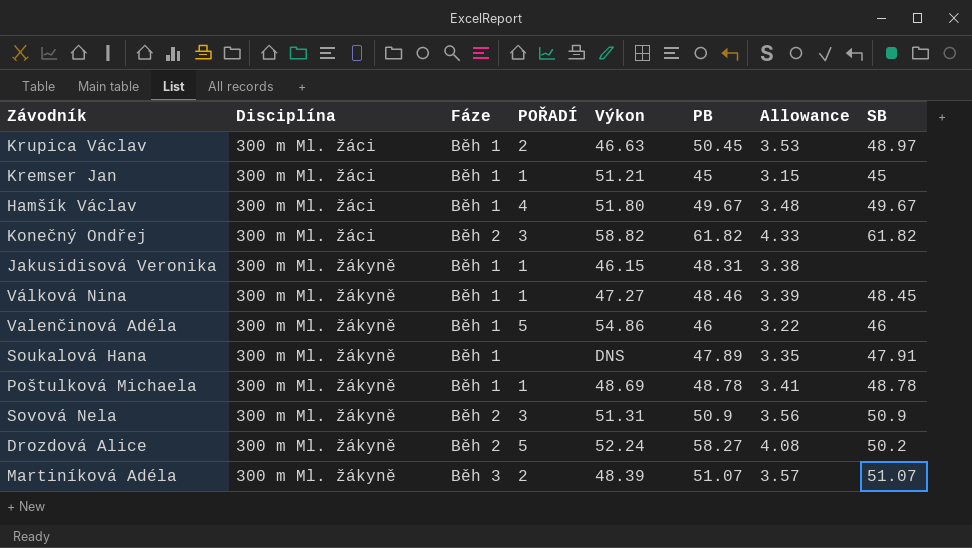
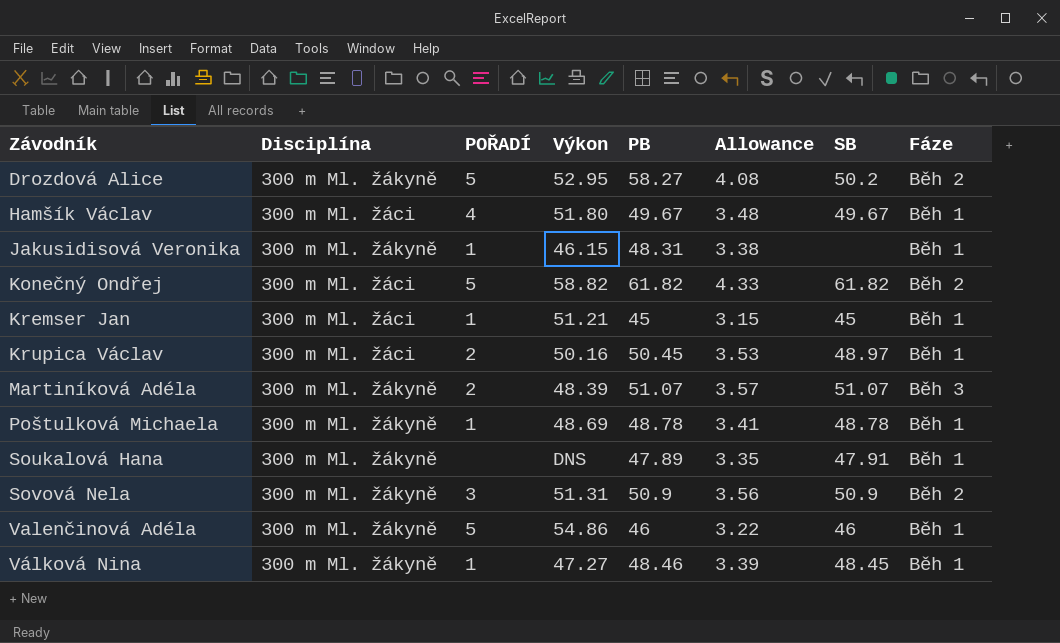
row order: Disciplína ascending -> Závodník ascending
column Fáze | position: 3 -> 8
Drozdová Alice | Výkon: 52.24 -> 52.95
Konečný Ondřej | POŘADÍ: 3 -> 5
Krupica Václav | Výkon: 46.63 -> 50.16

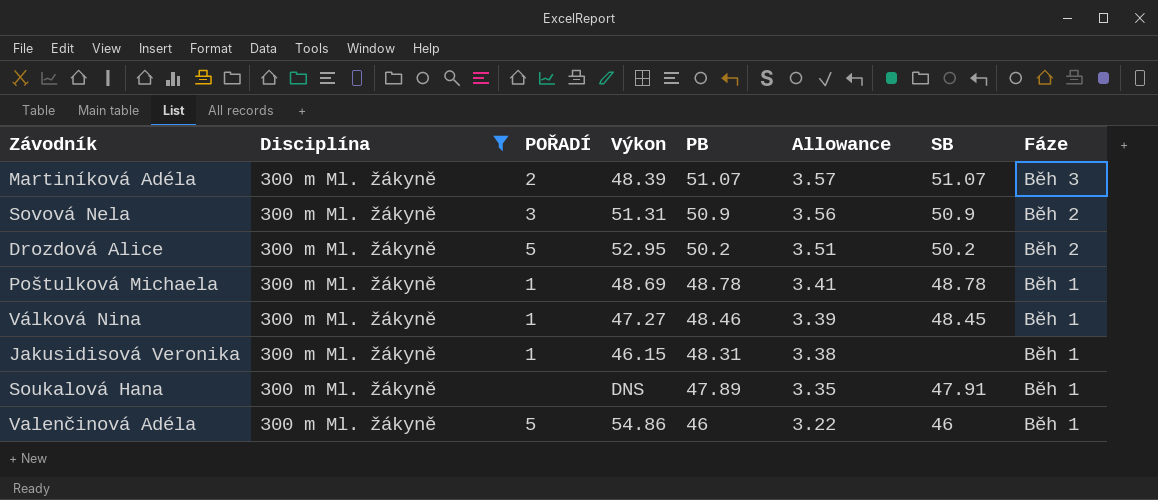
filter: none -> Disciplína = 300 m Ml. žákyně
row order: Závodník ascending -> PB descending
Drozdová Alice | PB: 58.27 -> 50.2
Drozdová Alice | Allowance: 4.08 -> 3.51

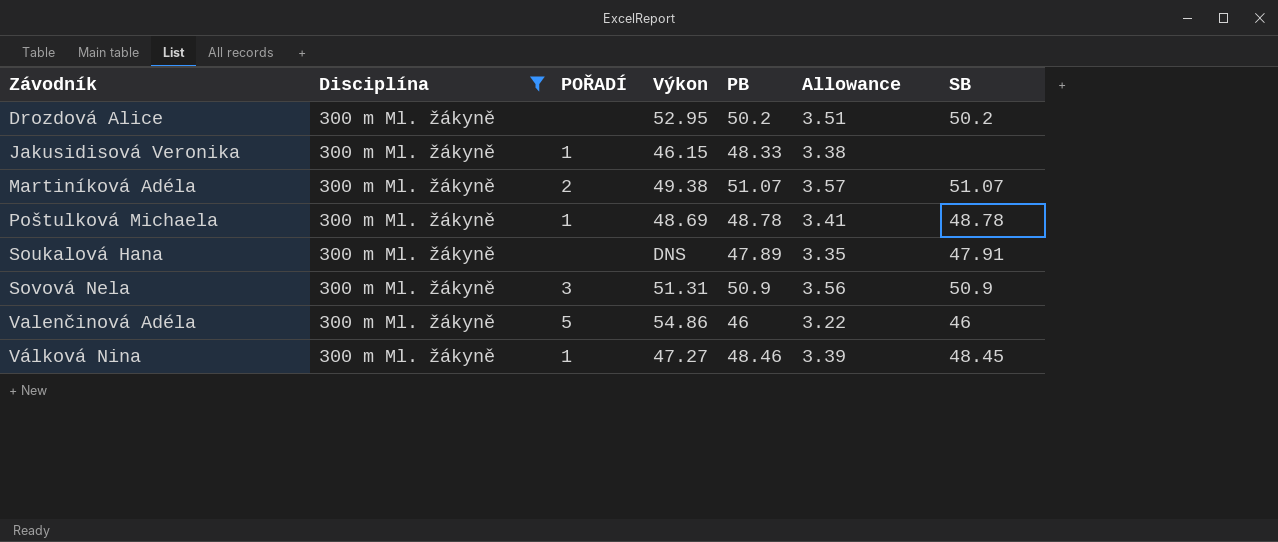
row order: PB descending -> Závodník ascending
column Fáze | position: 8 -> none
Drozdová Alice | POŘADÍ: 5 -> none
Jakusidisová Veronika | PB: 48.31 -> 48.33
Martiníková Adéla | Výkon: 48.39 -> 49.38

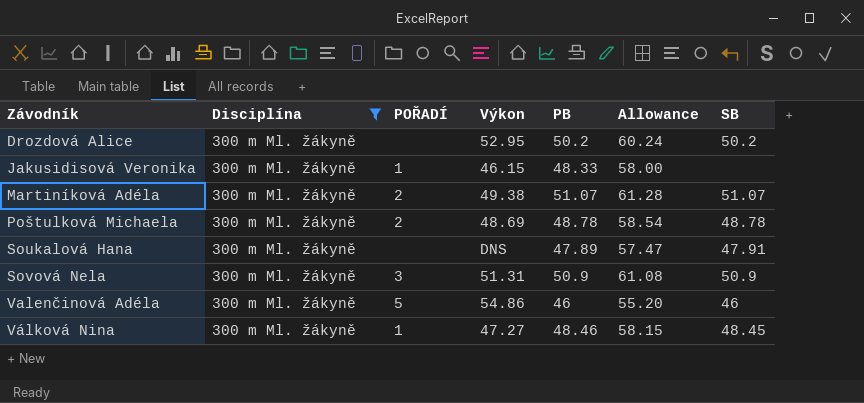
column Allowance | formula: [PB] * 0.07 -> [PB] * 1.2
Poštulková Michaela | POŘADÍ: 1 -> 2

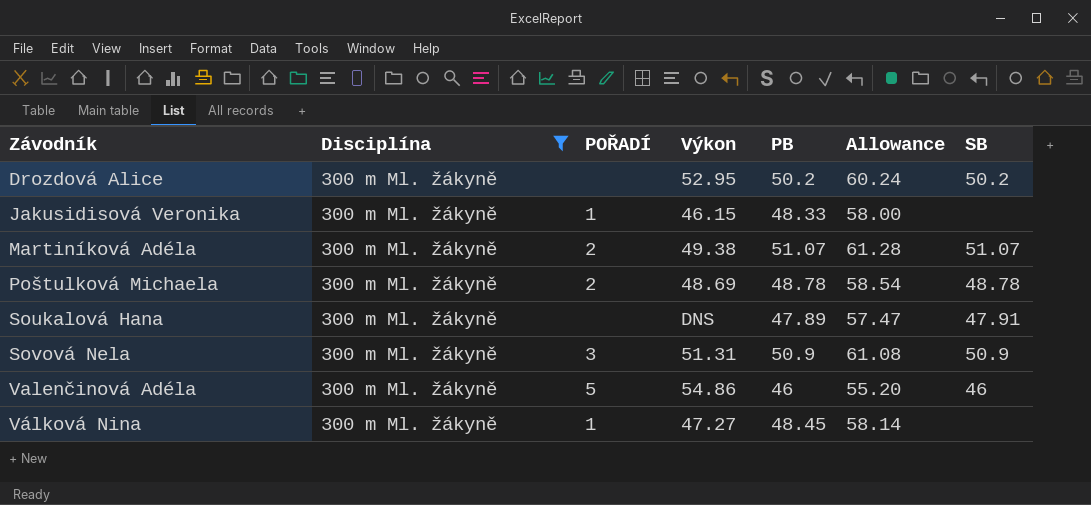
Válková Nina | PB: 48.46 -> 48.45
Válková Nina | Allowance: 58.15 -> 58.14
Válková Nina | SB: 48.45 -> none

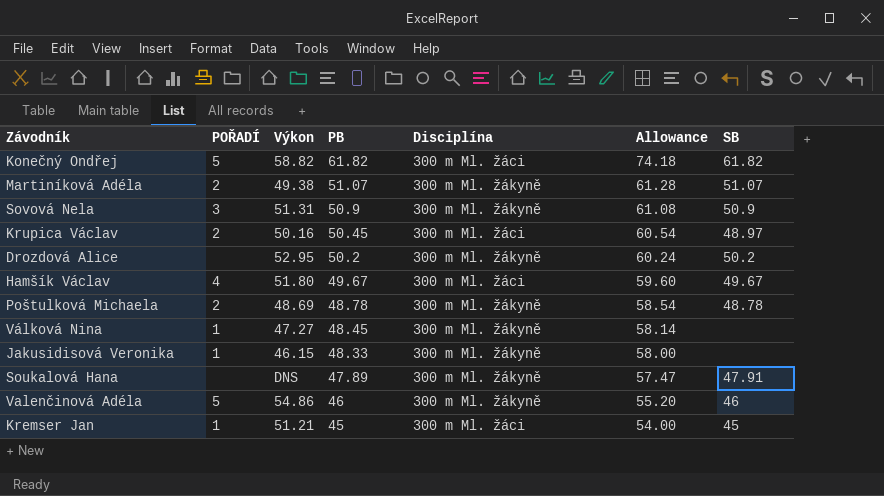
filter: Disciplína = 300 m Ml. žákyně -> none
row order: Závodník ascending -> PB descending
column Disciplína | position: 2 -> 5

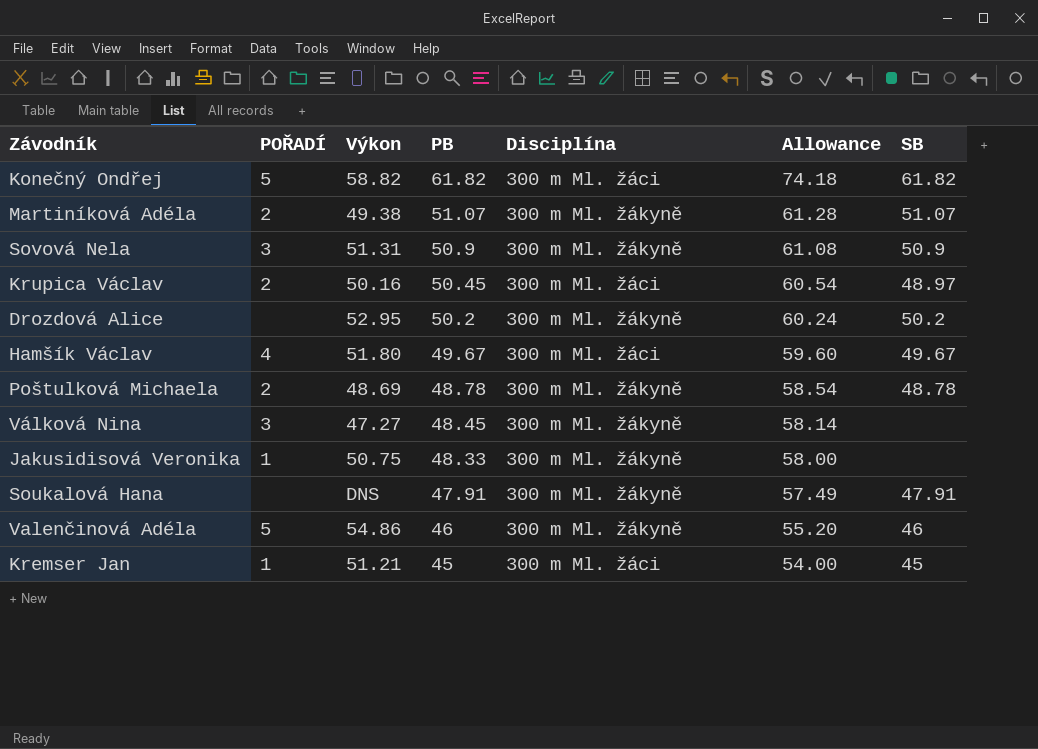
Válková Nina | POŘADÍ: 1 -> 3
Jakusidisová Veronika | Výkon: 46.15 -> 50.75
Soukalová Hana | PB: 47.89 -> 47.91
Soukalová Hana | Allowance: 57.47 -> 57.49

